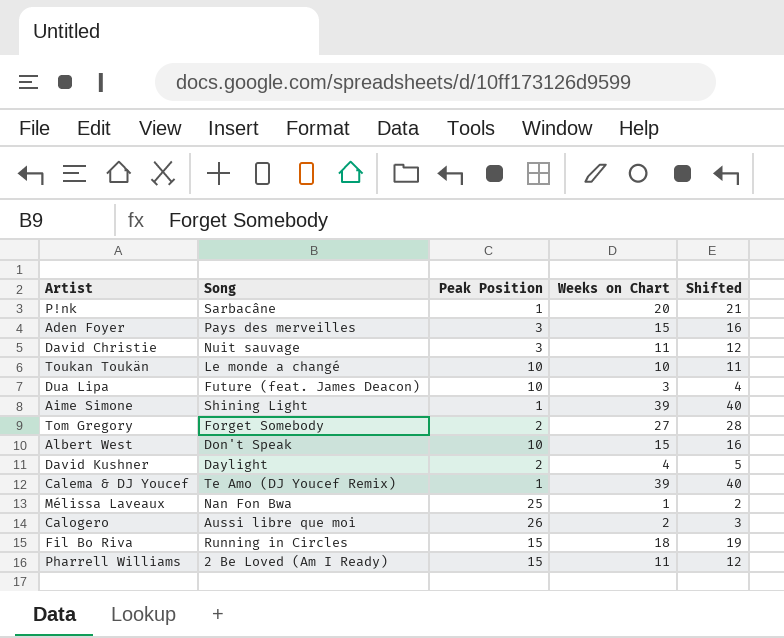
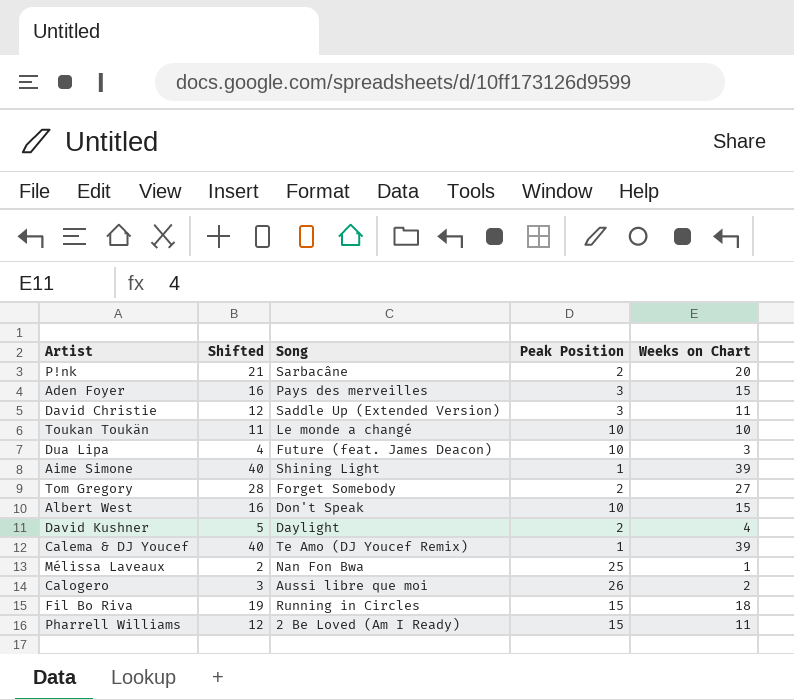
column Shifted | position: 5 -> 2
P!nk | Peak Position: 1 -> 2
David Christie | Song: Nuit sauvage -> Saddle Up (Extended Version)

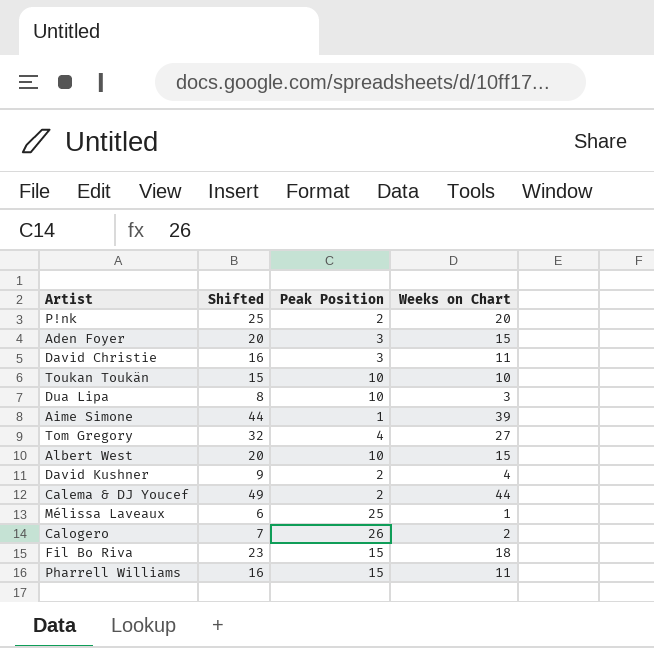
column Song | position: 3 -> none
column Shifted | formula: [Weeks on Chart] + 1 -> [Weeks on Chart] + 5
Tom Gregory | Peak Position: 2 -> 4
Calema & DJ Youcef | Peak Position: 1 -> 2
Calema & DJ Youcef | Weeks on Chart: 39 -> 44

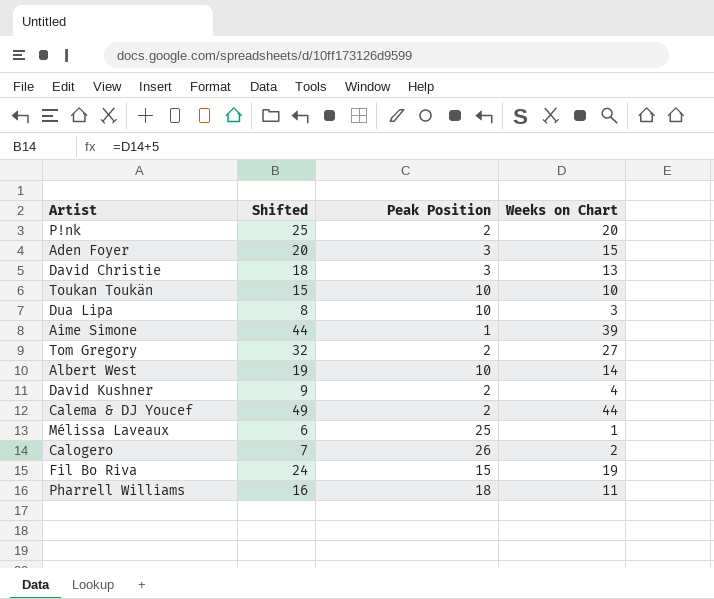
David Christie | Shifted: 16 -> 18
David Christie | Weeks on Chart: 11 -> 13
Tom Gregory | Peak Position: 4 -> 2
Albert West | Shifted: 20 -> 19
Albert West | Weeks on Chart: 15 -> 14
Fil Bo Riva | Shifted: 23 -> 24
Fil Bo Riva | Weeks on Chart: 18 -> 19
Pharrell Williams | Peak Position: 15 -> 18

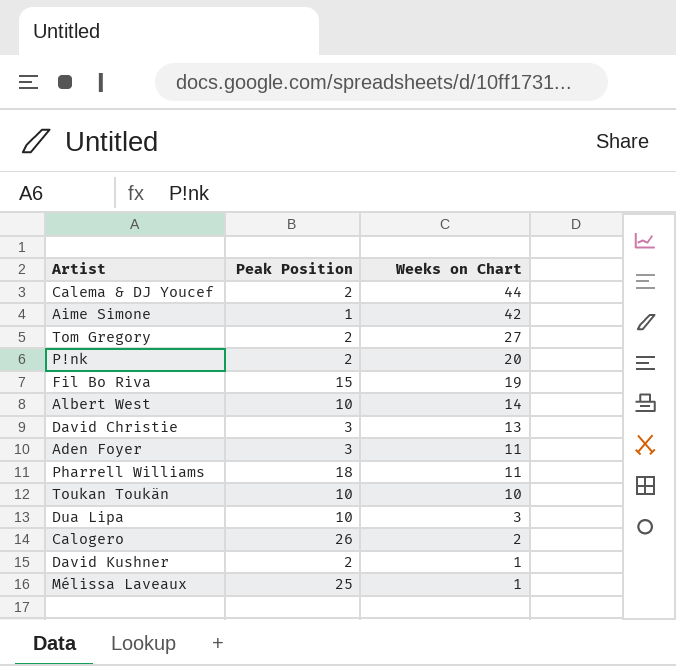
row order: none -> Weeks on Chart descending
column Shifted | formula: [Weeks on Chart] + 5 -> none
Aime Simone | Weeks on Chart: 39 -> 42
Aden Foyer | Weeks on Chart: 15 -> 11
David Kushner | Weeks on Chart: 4 -> 1

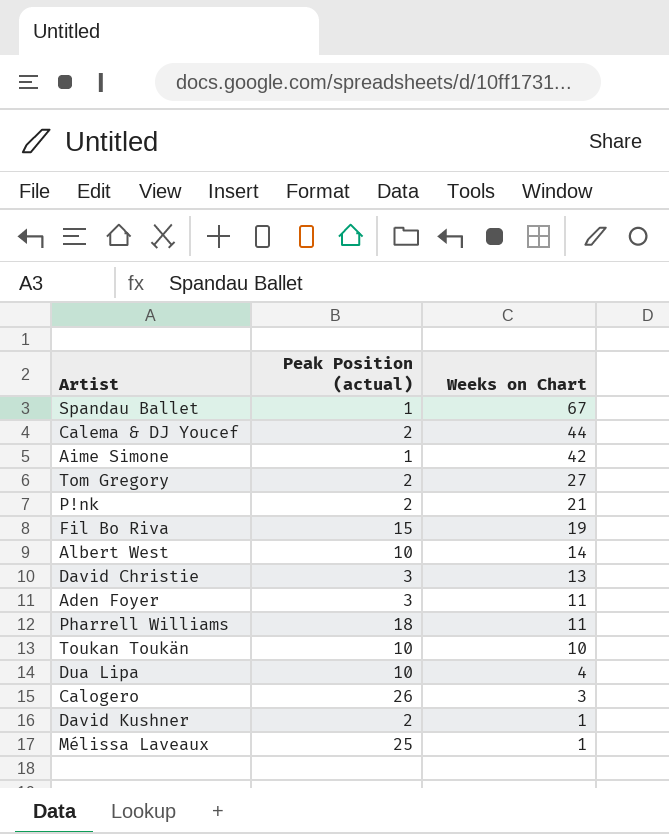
column name: Peak Position -> Peak Position (actual)
row Spandau Ballet: none -> 1 | 67
P!nk | Weeks on Chart: 20 -> 21
Dua Lipa | Weeks on Chart: 3 -> 4
Calogero | Weeks on Chart: 2 -> 3

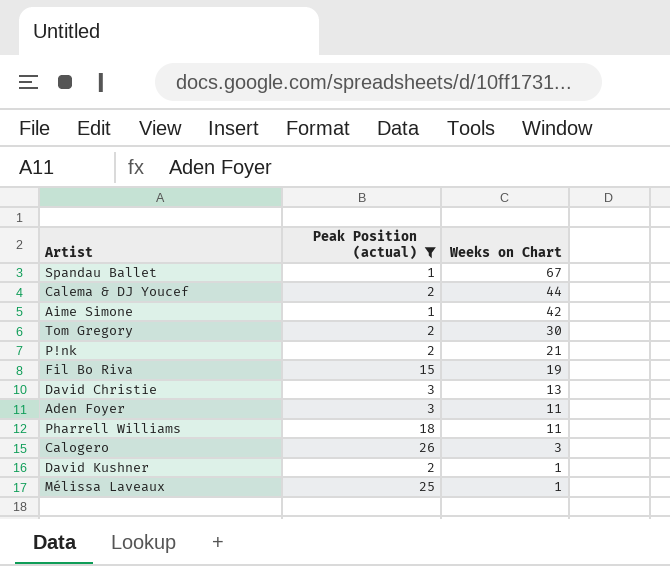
filter: none -> Peak Position (actual) != 10
Tom Gregory | Weeks on Chart: 27 -> 30

